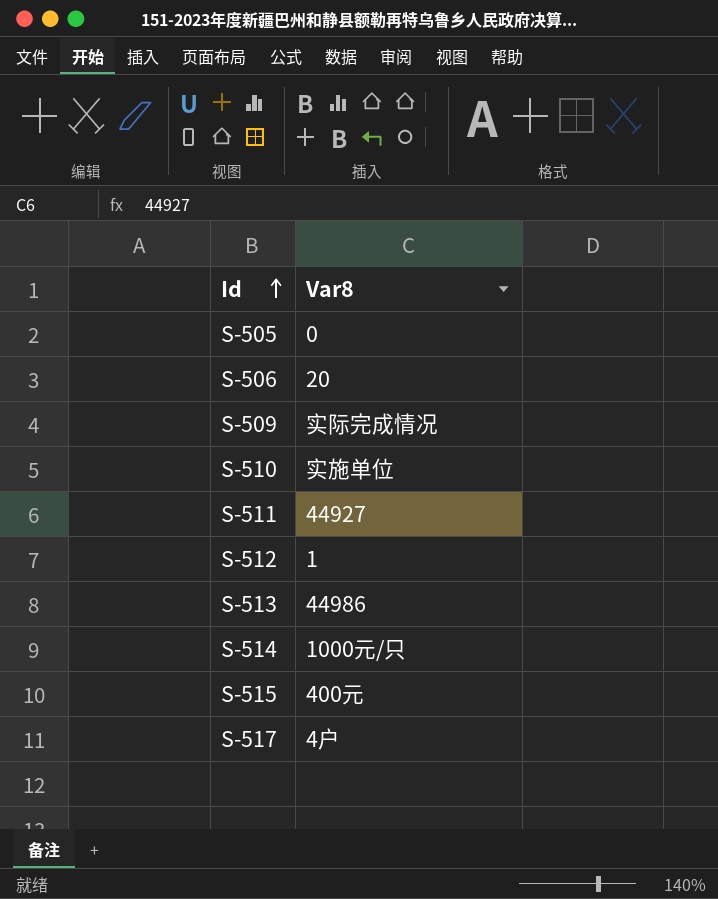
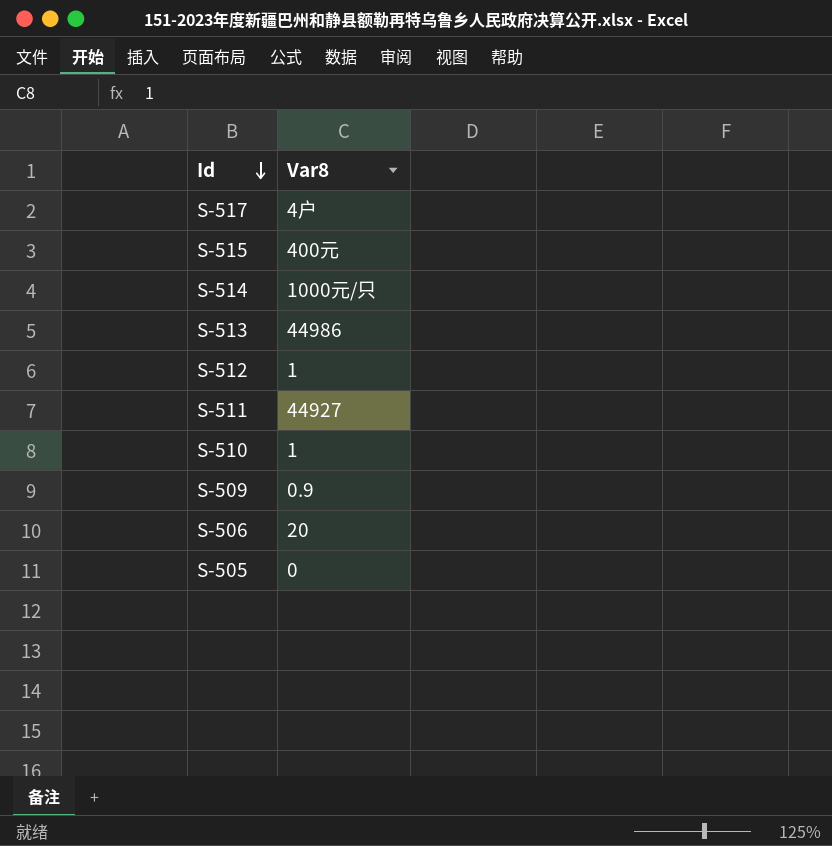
row order: Id ascending -> Id descending
S-510 | Var8: 实施单位 -> 1
S-509 | Var8: 实际完成情况 -> 0.9

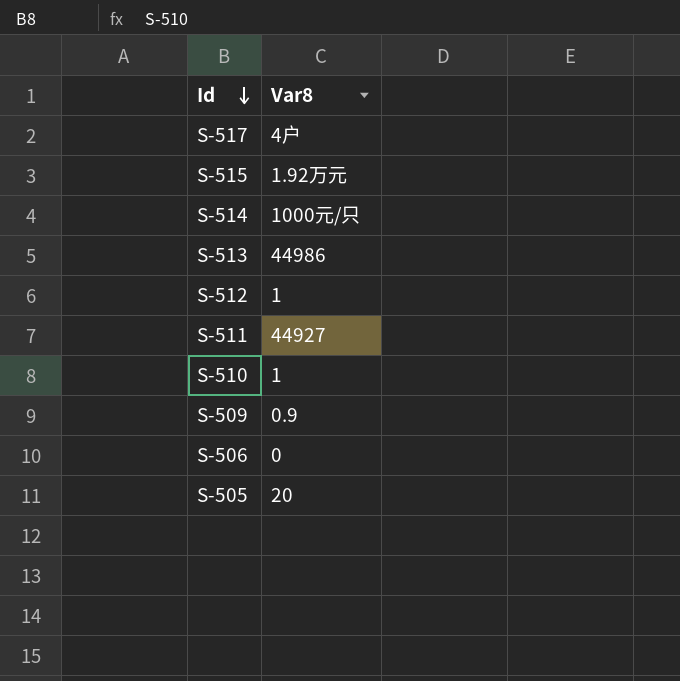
S-515 | Var8: 400元 -> 1.92万元
S-506 | Var8: 20 -> 0
S-505 | Var8: 0 -> 20

